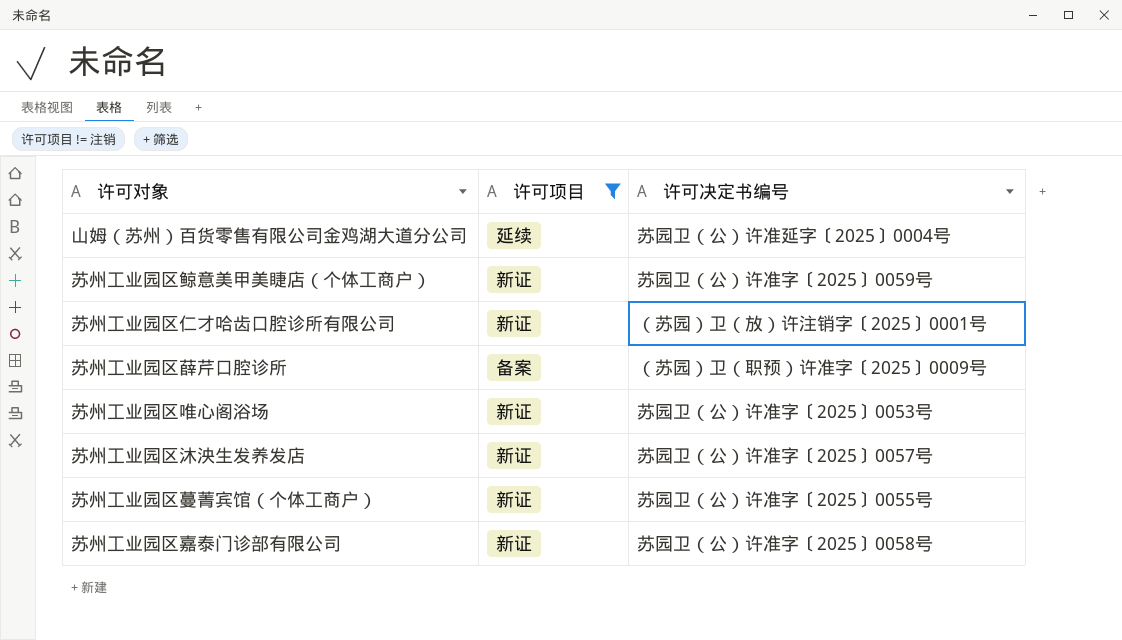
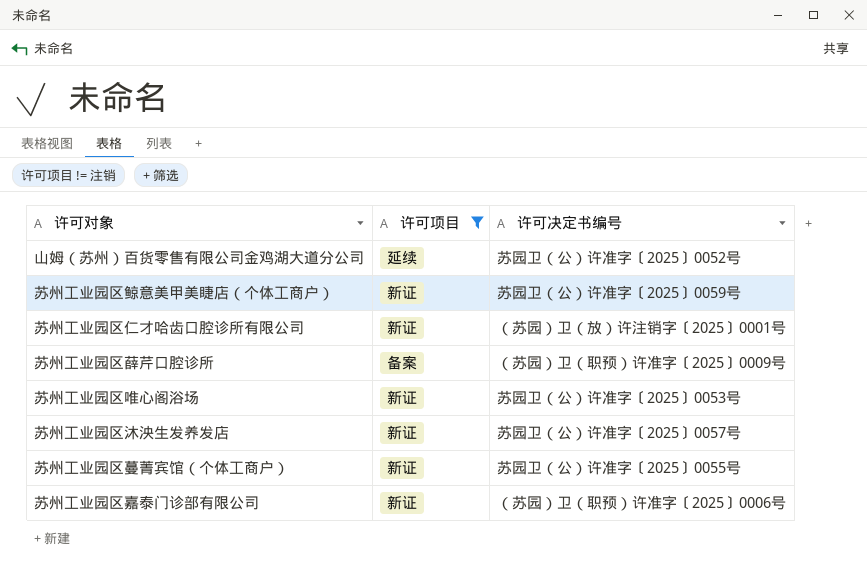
山姆（苏州）百货零售有限公司金鸡湖大道分公司 | 许可决定书编号: 苏园卫（公）许准延字〔2025〕0004号 -> 苏园卫（公）许准字〔2025〕0052号
苏州工业园区嘉泰门诊部有限公司 | 许可决定书编号: 苏园卫（公）许准字〔2025〕0058号 -> （苏园）卫（职预）许准字〔2025〕0006号

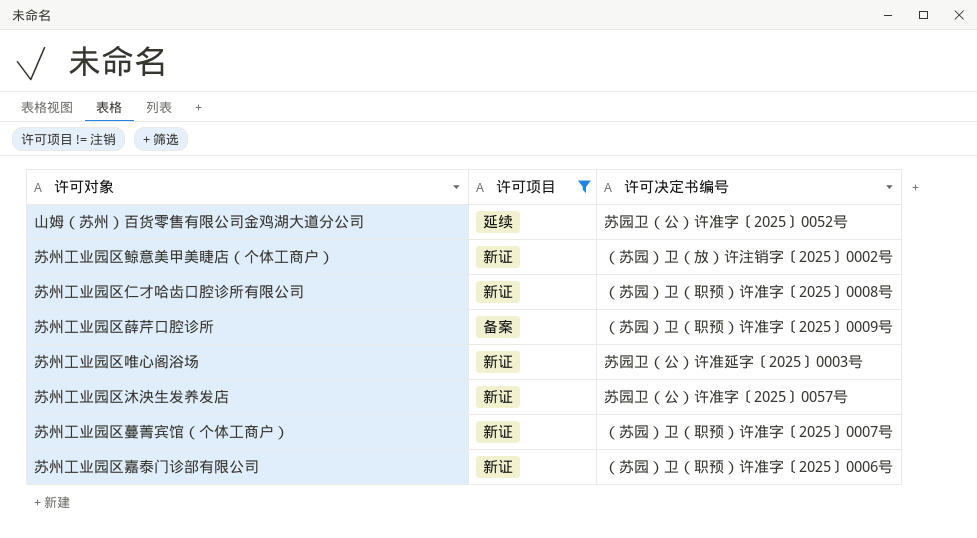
苏州工业园区鲸意美甲美睫店（个体工商户） | 许可决定书编号: 苏园卫（公）许准字〔2025〕0059号 -> （苏园）卫（放）许注销字〔2025〕0002号
苏州工业园区仁才哈齿口腔诊所有限公司 | 许可决定书编号: （苏园）卫（放）许注销字〔2025〕0001号 -> （苏园）卫（职预）许准字〔2025〕0008号
苏州工业园区唯心阁浴场 | 许可决定书编号: 苏园卫（公）许准字〔2025〕0053号 -> 苏园卫（公）许准延字〔2025〕0003号
苏州工业园区蔓菁宾馆（个体工商户） | 许可决定书编号: 苏园卫（公）许准字〔2025〕0055号 -> （苏园）卫（职预）许准字〔2025〕0007号

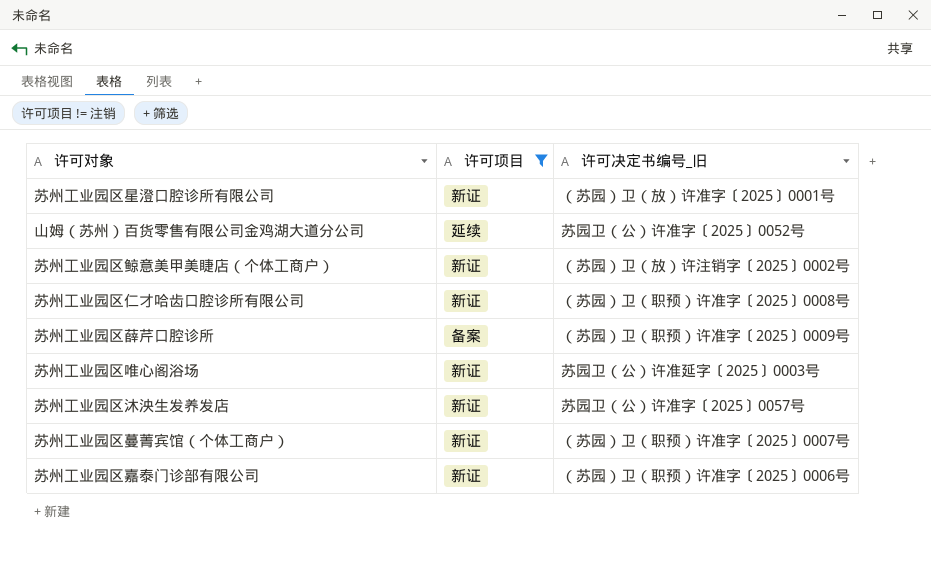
column name: 许可决定书编号 -> 许可决定书编号_旧
row 苏州工业园区星澄口腔诊所有限公司: none -> 新证 | （苏园）卫（放）许准字〔2025〕0001号

